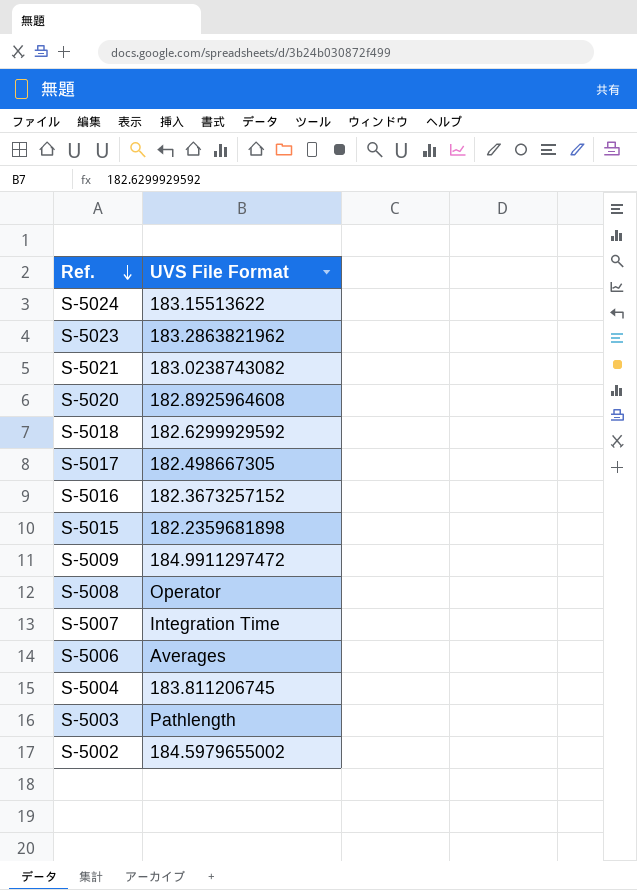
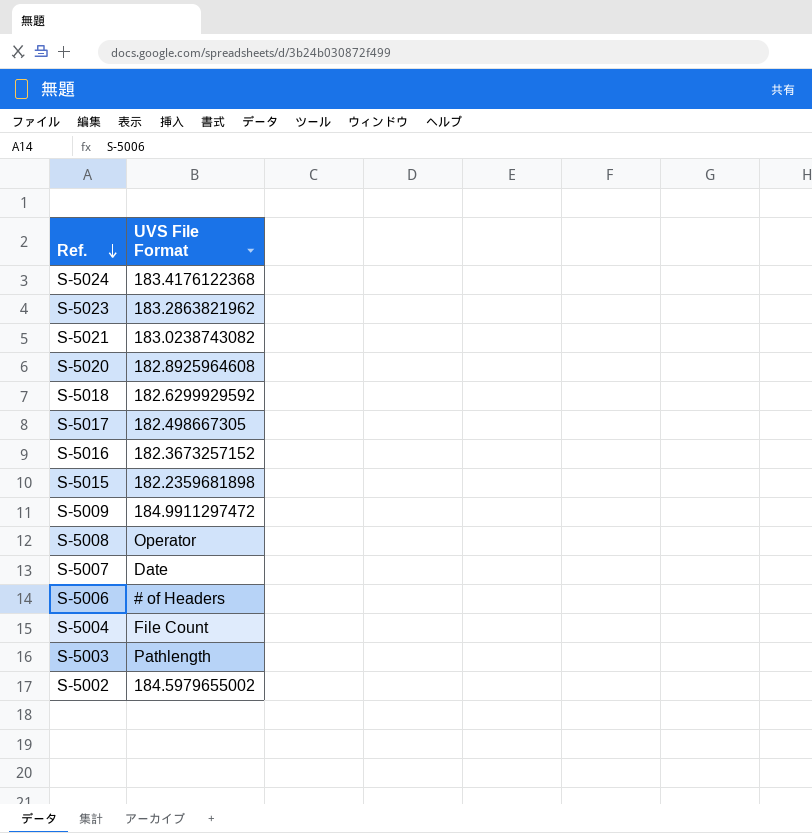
S-5024 | UVS File Format: 183.15513622 -> 183.4176122368
S-5007 | UVS File Format: Integration Time -> Date
S-5006 | UVS File Format: Averages -> # of Headers
S-5004 | UVS File Format: 183.811206745 -> File Count

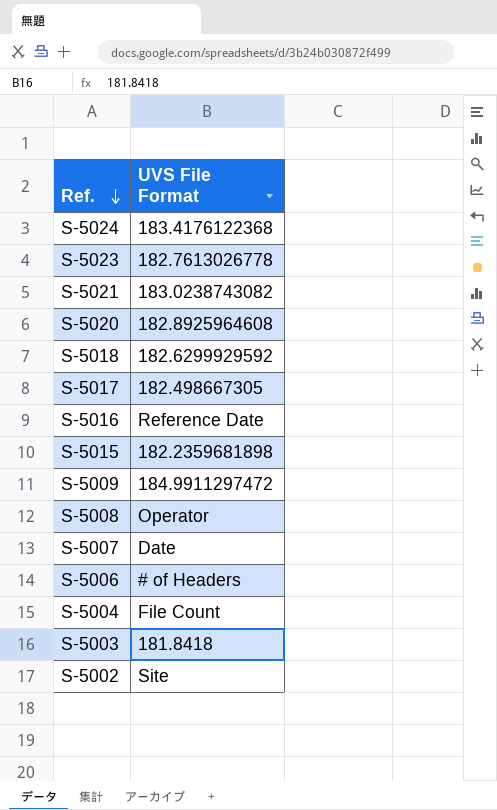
S-5023 | UVS File Format: 183.2863821962 -> 182.7613026778
S-5016 | UVS File Format: 182.3673257152 -> Reference Date
S-5003 | UVS File Format: Pathlength -> 181.8418
S-5002 | UVS File Format: 184.5979655002 -> Site

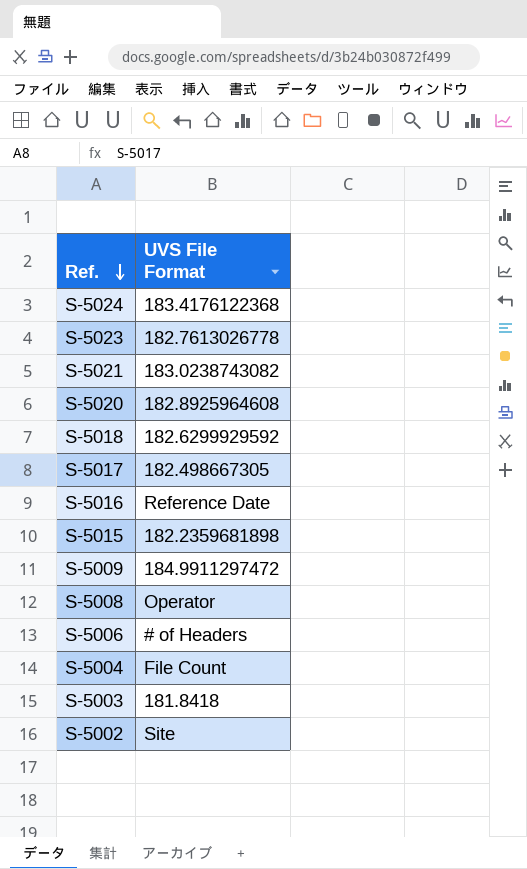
row S-5007: Date -> none

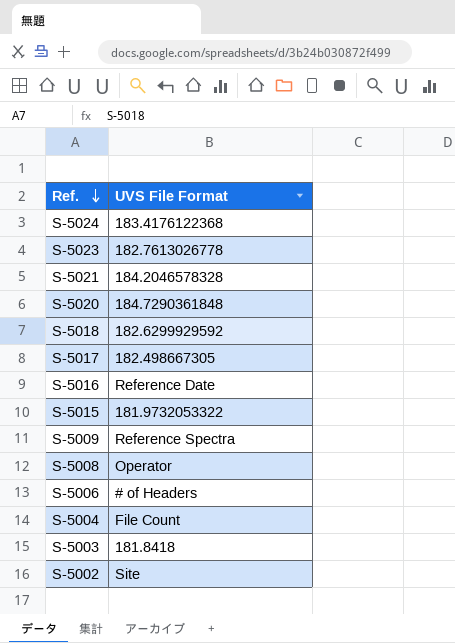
S-5021 | UVS File Format: 183.0238743082 -> 184.2046578328
S-5020 | UVS File Format: 182.8925964608 -> 184.7290361848
S-5015 | UVS File Format: 182.2359681898 -> 181.9732053322
S-5009 | UVS File Format: 184.9911297472 -> Reference Spectra

